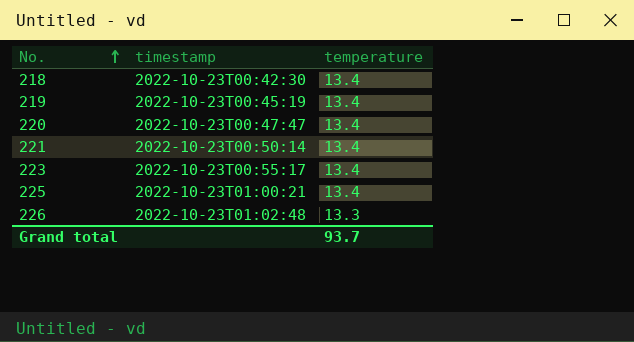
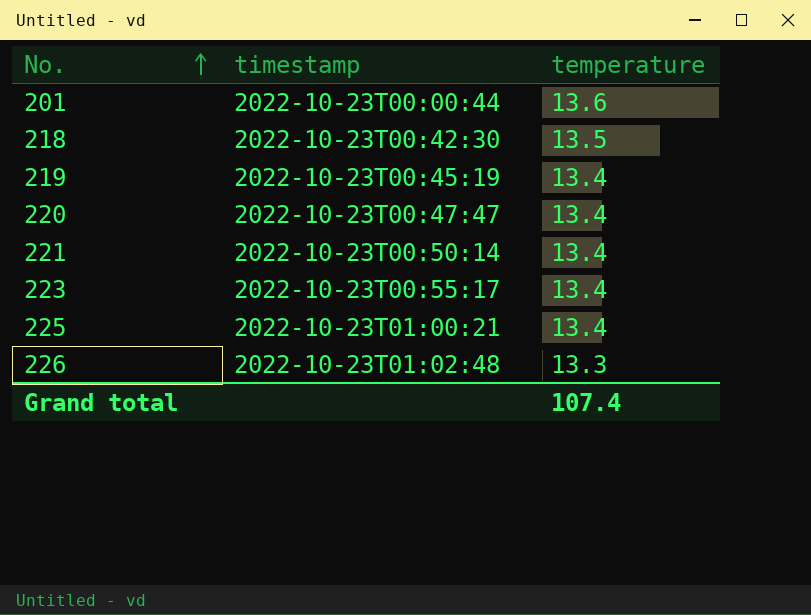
row 201: none -> 2022-10-23T00:00:44 | 13.6
218 | temperature: 13.4 -> 13.5
Grand total | temperature: 93.7 -> 107.4

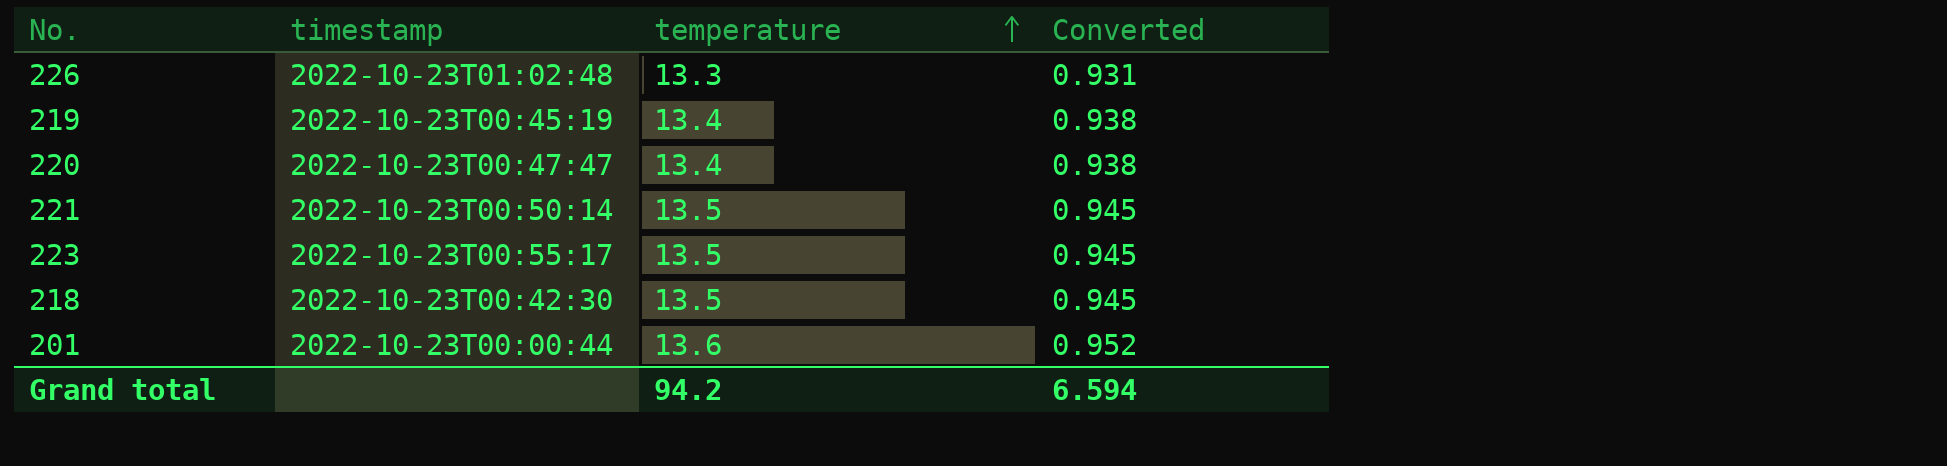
row order: No. ascending -> temperature ascending
column Converted | formula: none -> [temperature] * 0.07
row 225: 2022-10-23T01:00:21 | 13.4 -> none
221 | temperature: 13.4 -> 13.5
223 | temperature: 13.4 -> 13.5
Grand total | temperature: 107.4 -> 94.2

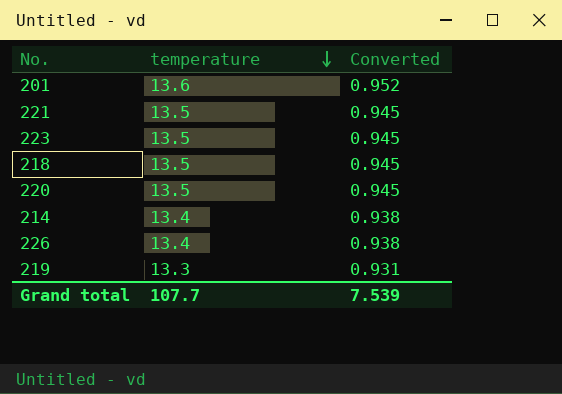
row order: temperature ascending -> temperature descending
column timestamp | position: 2 -> none
220 | temperature: 13.4 -> 13.5
220 | Converted: 0.938 -> 0.945
row 214: none -> 13.4 | 0.938
226 | temperature: 13.3 -> 13.4
226 | Converted: 0.931 -> 0.938
219 | temperature: 13.4 -> 13.3
219 | Converted: 0.938 -> 0.931
Grand total | temperature: 94.2 -> 107.7
Grand total | Converted: 6.594 -> 7.539

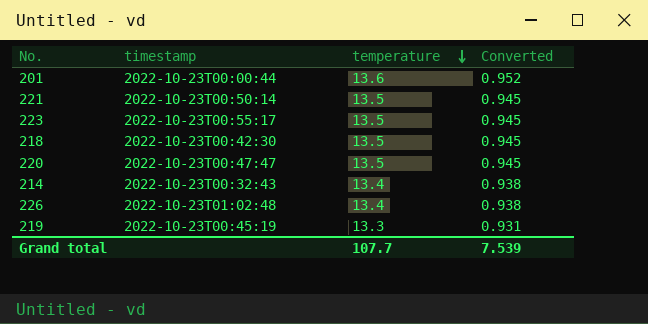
column timestamp | position: none -> 2

